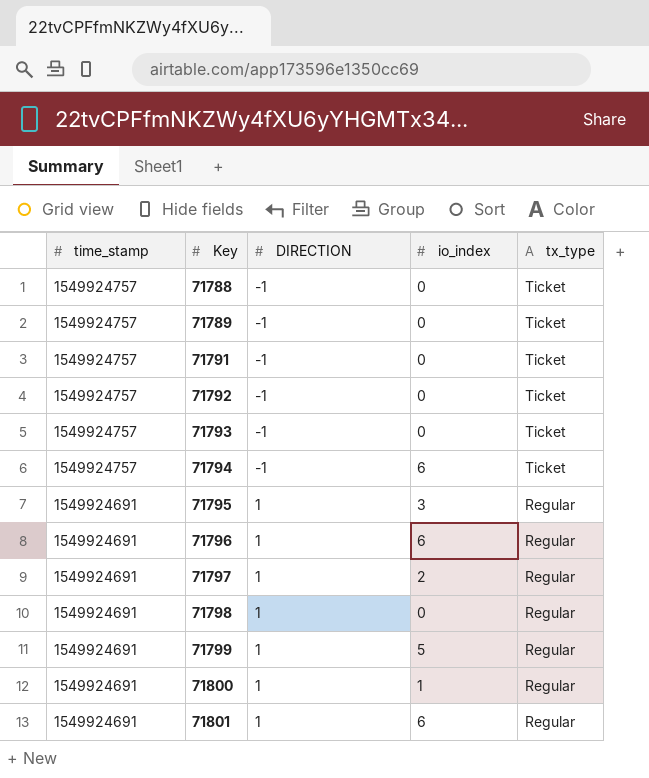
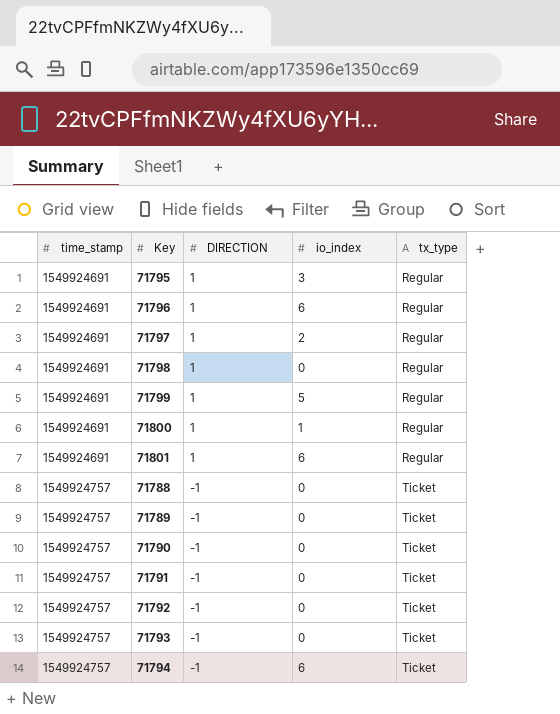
row order: time_stamp descending -> time_stamp ascending
row 71790: none -> 1549924757 | -1 | 0 | Ticket

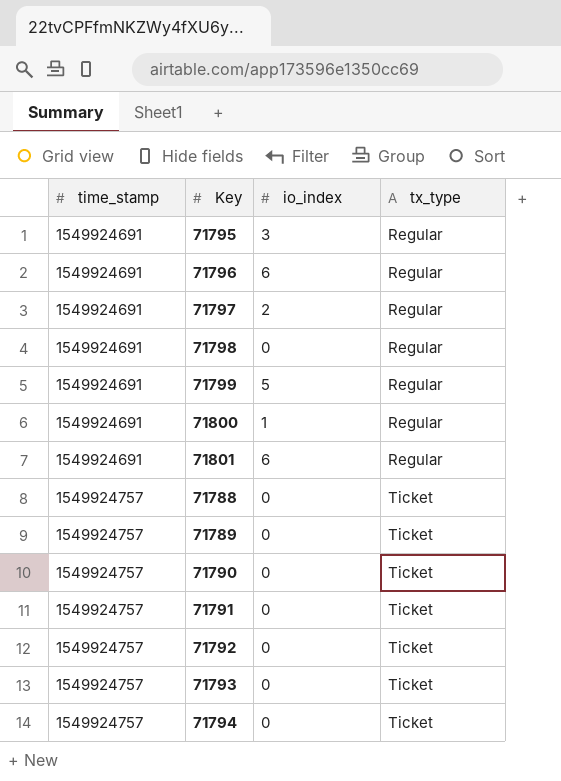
column DIRECTION | position: 3 -> none
71794 | io_index: 6 -> 0

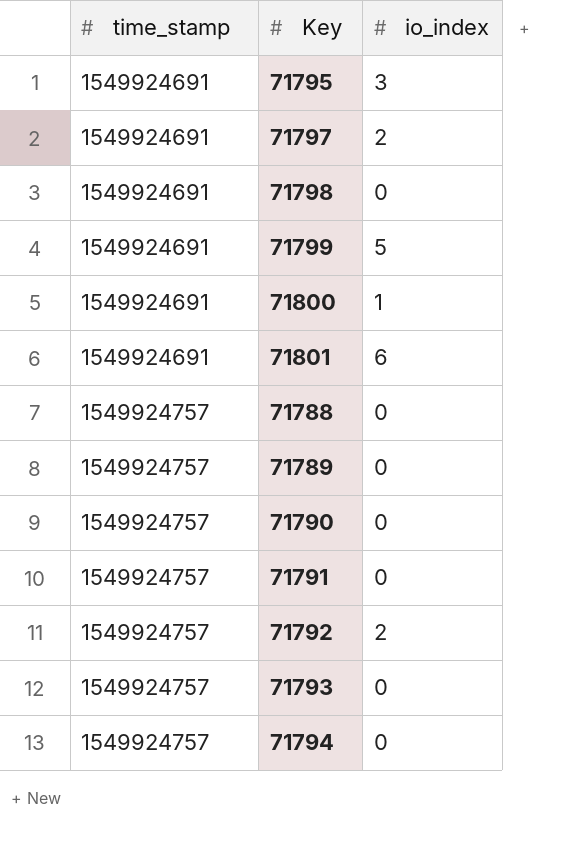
column tx_type | position: 4 -> none
row 71796: 1549924691 | 6 | Regular -> none
71792 | io_index: 0 -> 2

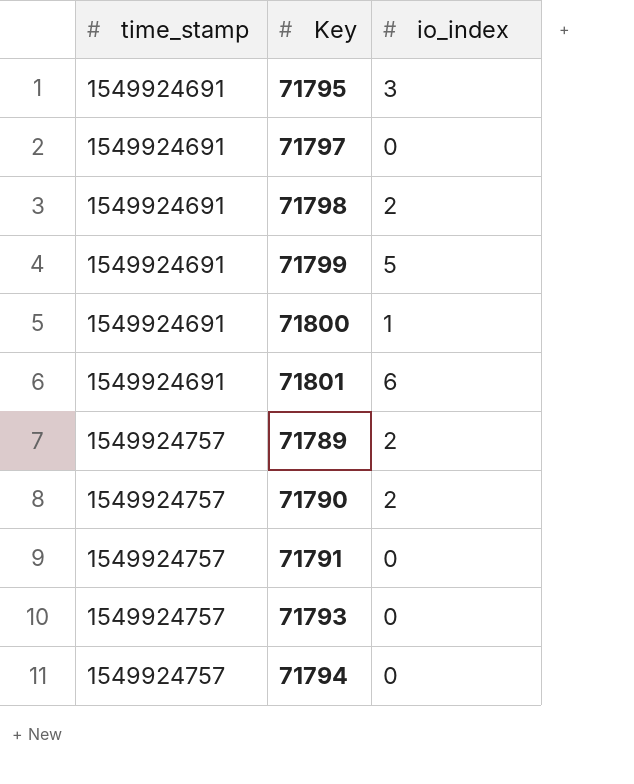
row 71788: 1549924757 | 0 -> none
row 71792: 1549924757 | 2 -> none
71797 | io_index: 2 -> 0
71798 | io_index: 0 -> 2
71789 | io_index: 0 -> 2
71790 | io_index: 0 -> 2

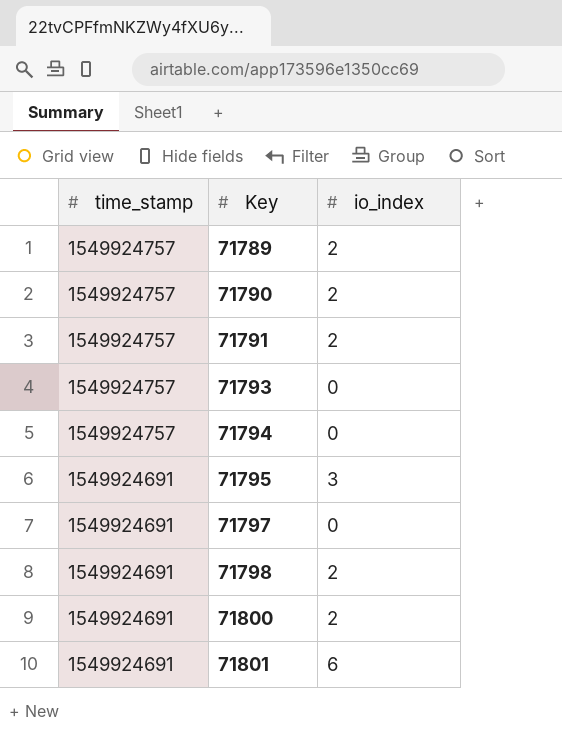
row order: time_stamp ascending -> time_stamp descending
row 71799: 1549924691 | 5 -> none
71791 | io_index: 0 -> 2
71800 | io_index: 1 -> 2

